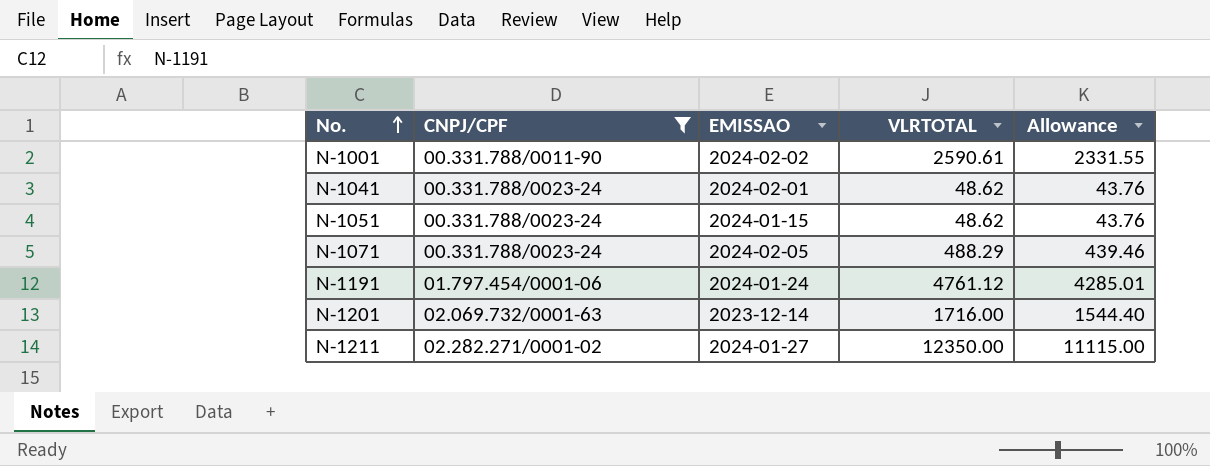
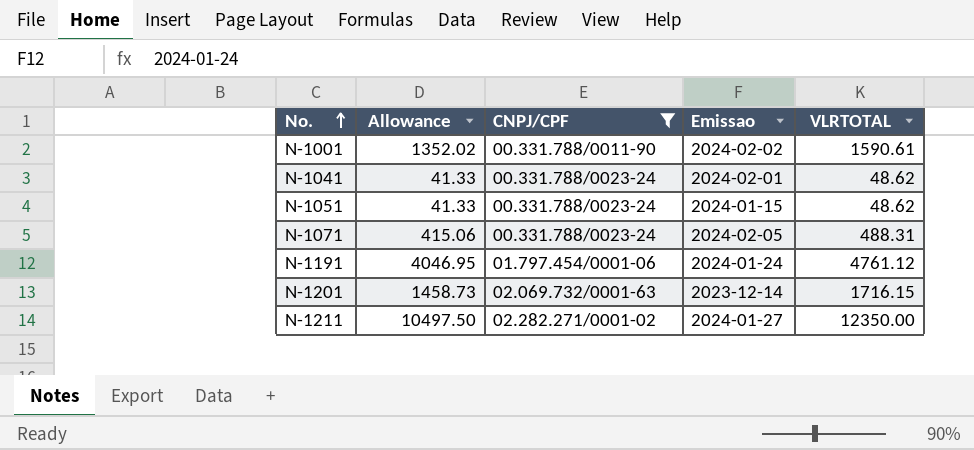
column Allowance | formula: [VLRTOTAL] * 0.9 -> [VLRTOTAL] * 0.85
column Allowance | position: 5 -> 2
column name: EMISSAO -> Emissao
N-1001 | VLRTOTAL: 2590.61 -> 1590.61
N-1071 | VLRTOTAL: 488.29 -> 488.31
N-1201 | VLRTOTAL: 1716.00 -> 1716.15

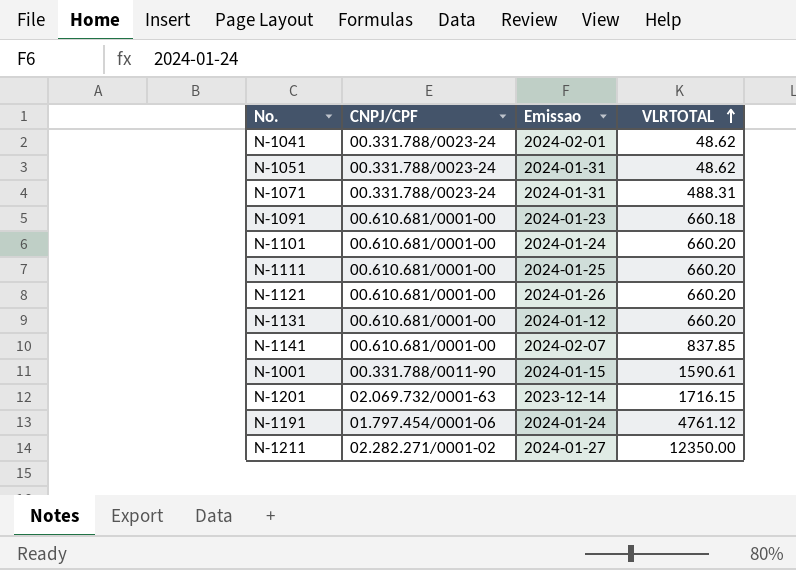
filter: CNPJ/CPF != 00.610.681/0001-00 -> none
row order: No. ascending -> VLRTOTAL ascending
column Allowance | formula: [VLRTOTAL] * 0.85 -> none
N-1051 | Emissao: 2024-01-15 -> 2024-01-31
N-1071 | Emissao: 2024-02-05 -> 2024-01-31
N-1001 | Emissao: 2024-02-02 -> 2024-01-15

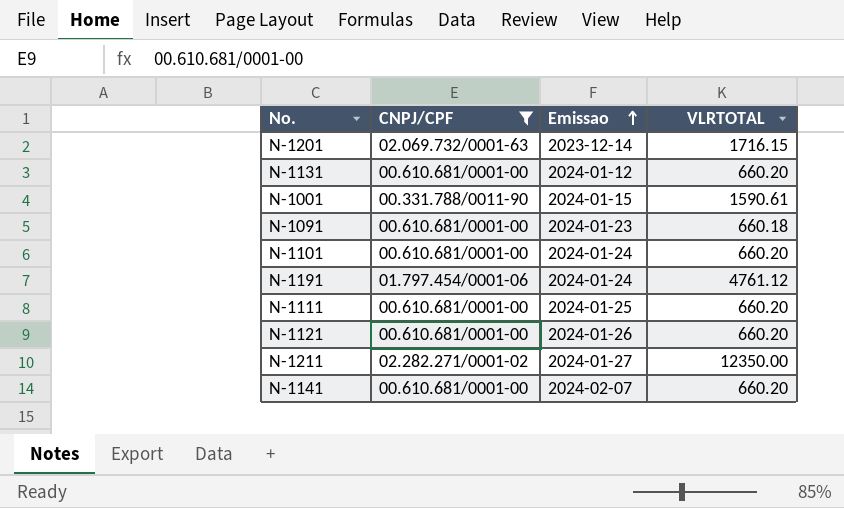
filter: none -> CNPJ/CPF != 00.331.788/0023-24
row order: VLRTOTAL ascending -> Emissao ascending
N-1141 | VLRTOTAL: 837.85 -> 660.20

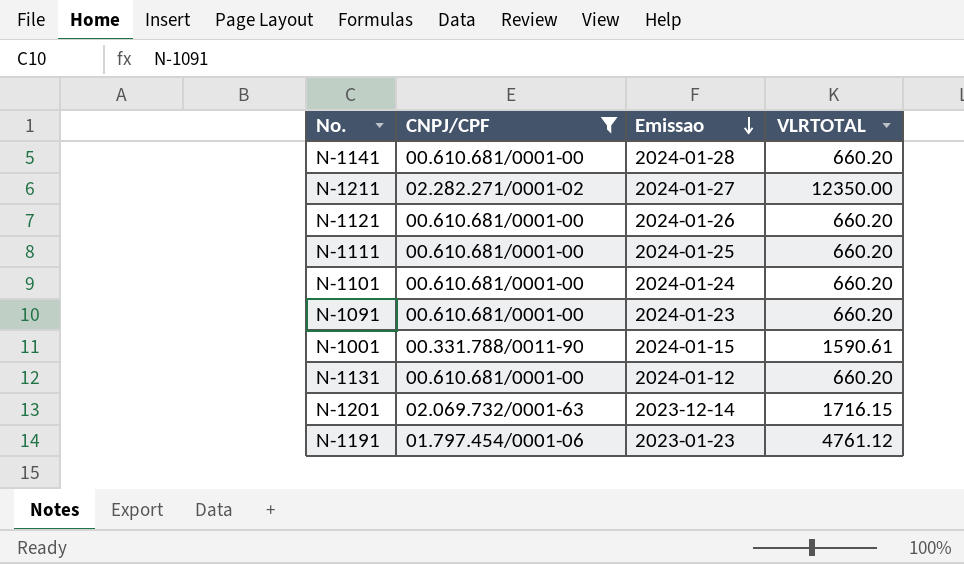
row order: Emissao ascending -> Emissao descending
N-1141 | Emissao: 2024-02-07 -> 2024-01-28
N-1091 | VLRTOTAL: 660.18 -> 660.20
N-1191 | Emissao: 2024-01-24 -> 2023-01-23

